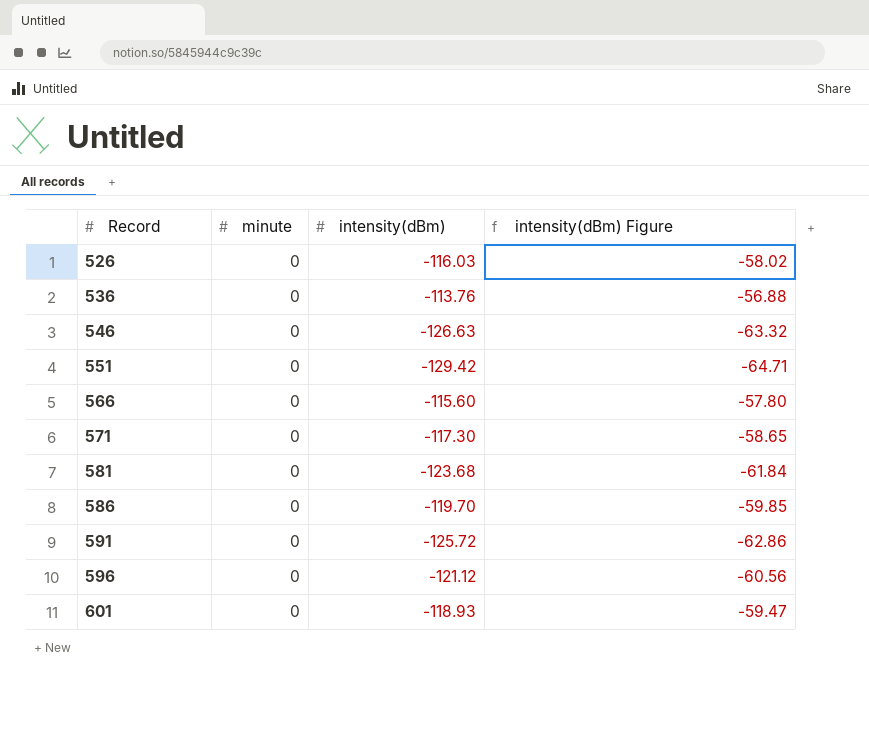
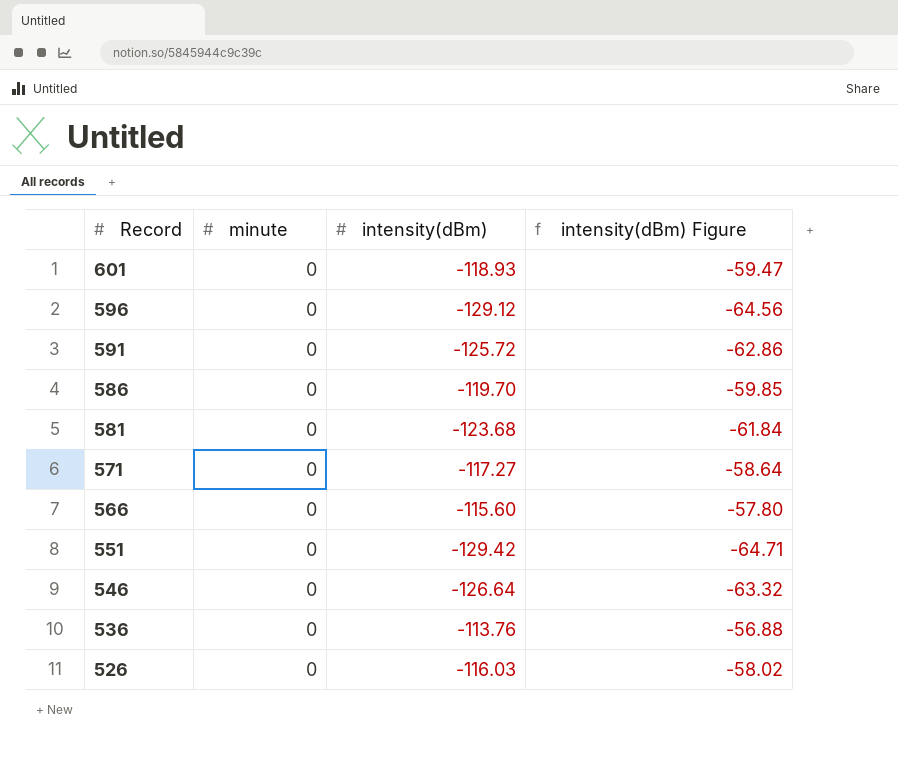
row order: Record ascending -> Record descending
596 | intensity(dBm): -121.12 -> -129.12
596 | intensity(dBm) Figure: -60.56 -> -64.56
571 | intensity(dBm): -117.30 -> -117.27
571 | intensity(dBm) Figure: -58.65 -> -58.64
546 | intensity(dBm): -126.63 -> -126.64

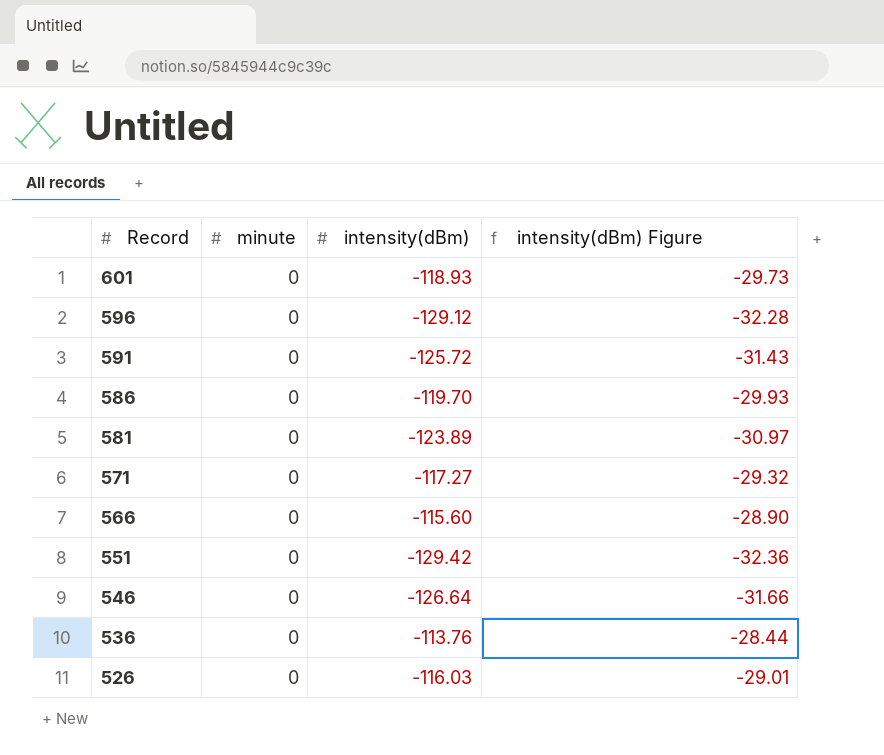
column intensity(dBm) Figure | formula: [intensity(dBm)] * 0.5 -> [intensity(dBm)] * 0.25
581 | intensity(dBm): -123.68 -> -123.89

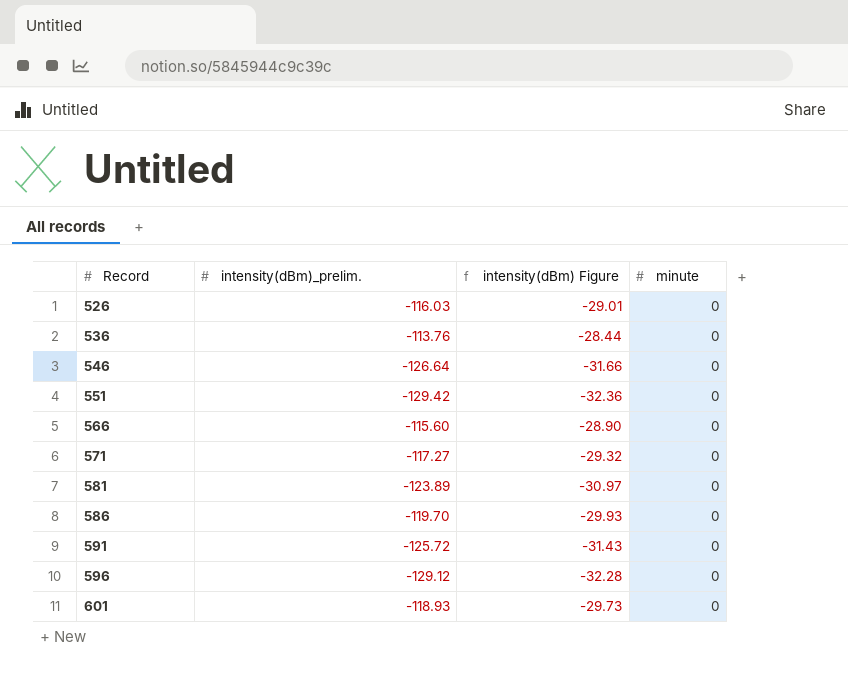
row order: Record descending -> Record ascending
column name: intensity(dBm) -> intensity(dBm)_prelim.
column minute | position: 2 -> 4

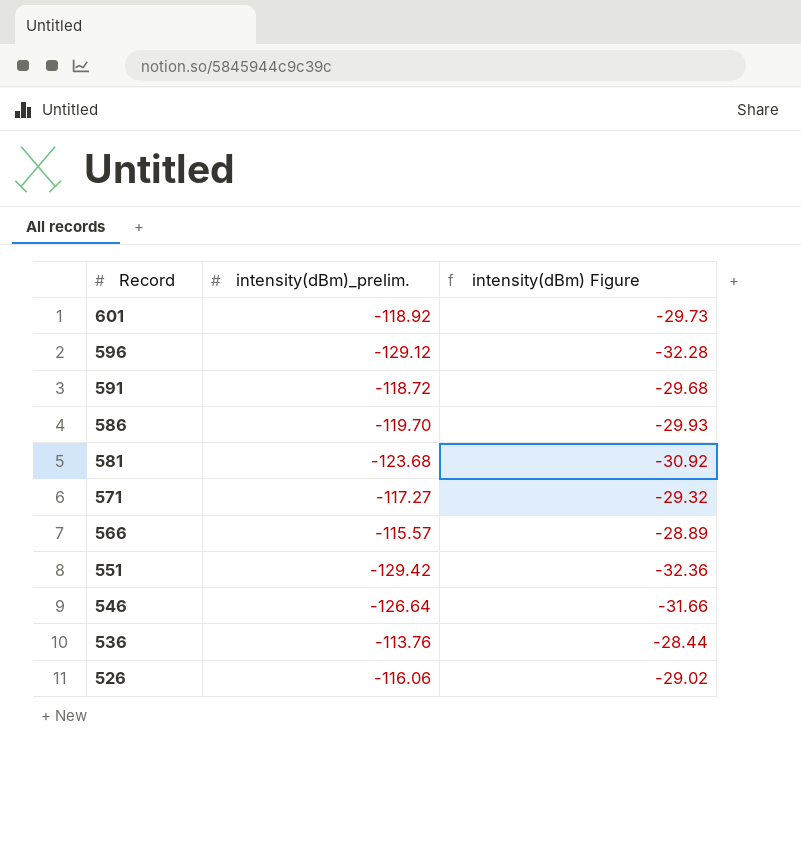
row order: Record ascending -> Record descending
column minute | position: 4 -> none
601 | intensity(dBm)_prelim.: -118.93 -> -118.92
591 | intensity(dBm)_prelim.: -125.72 -> -118.72
591 | intensity(dBm) Figure: -31.43 -> -29.68
581 | intensity(dBm)_prelim.: -123.89 -> -123.68
581 | intensity(dBm) Figure: -30.97 -> -30.92
566 | intensity(dBm)_prelim.: -115.60 -> -115.57
566 | intensity(dBm) Figure: -28.90 -> -28.89
526 | intensity(dBm)_prelim.: -116.03 -> -116.06
526 | intensity(dBm) Figure: -29.01 -> -29.02

